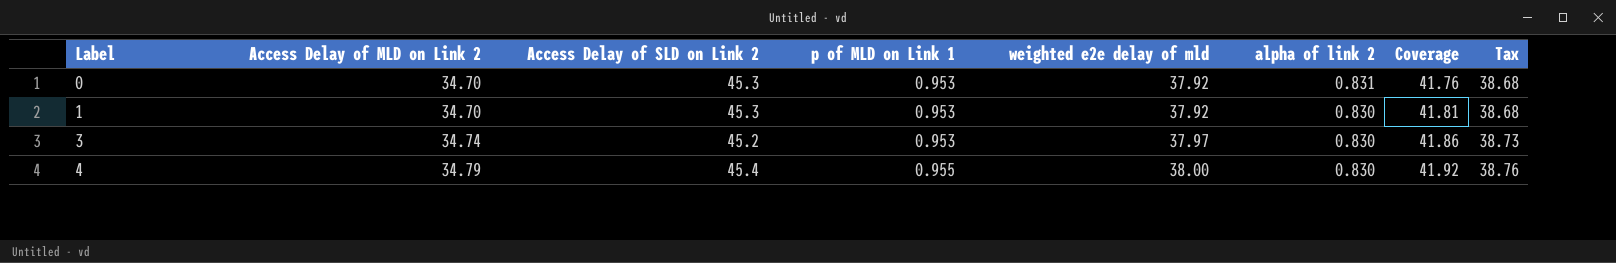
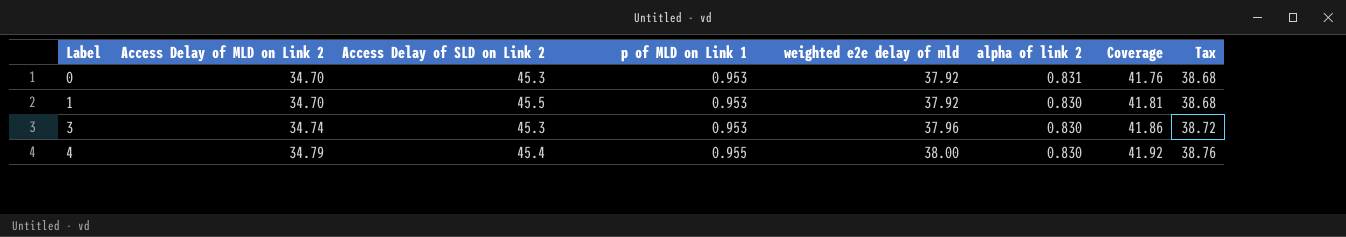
1 | Access Delay of SLD on Link 2: 45.3 -> 45.5
3 | Access Delay of SLD on Link 2: 45.2 -> 45.3
3 | weighted e2e delay of mld: 37.97 -> 37.96
3 | Tax: 38.73 -> 38.72

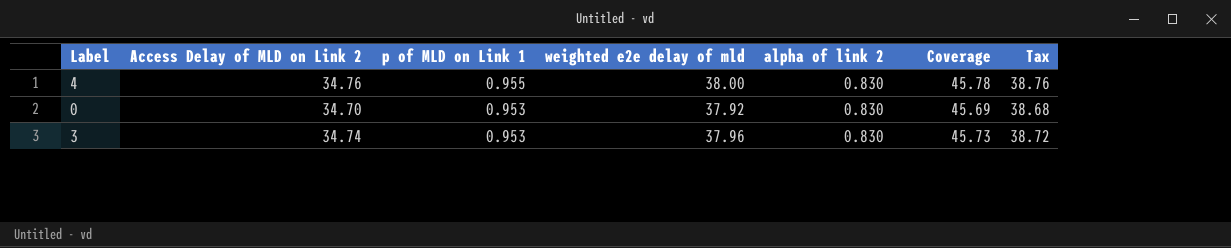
row order: Label ascending -> p of MLD on Link 1 descending
column Access Delay of SLD on Link 2 | position: 3 -> none
column Coverage | formula: [Access Delay of MLD on Link 2] / [alpha of link 2] -> [weighted e2e delay of mld] / [alpha of link 2]
row 1: 34.70 | 45.5 | 0.953 | 37.92 | 0.830 | 41.81 | 38.68 -> none
4 | Access Delay of MLD on Link 2: 34.79 -> 34.76
0 | alpha of link 2: 0.831 -> 0.830

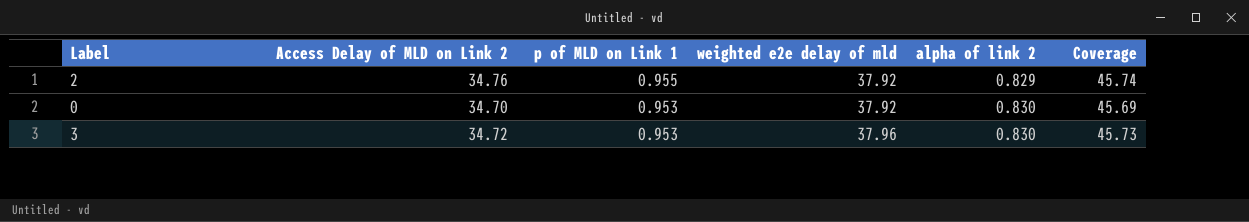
column Tax | formula: [weighted e2e delay of mld] * 1.02 -> none
row 4: 34.76 | 0.955 | 38.00 | 0.830 | 45.78 | 38.76 -> none
row 2: none -> 34.76 | 0.955 | 37.92 | 0.829 | 45.74
3 | Access Delay of MLD on Link 2: 34.74 -> 34.72

